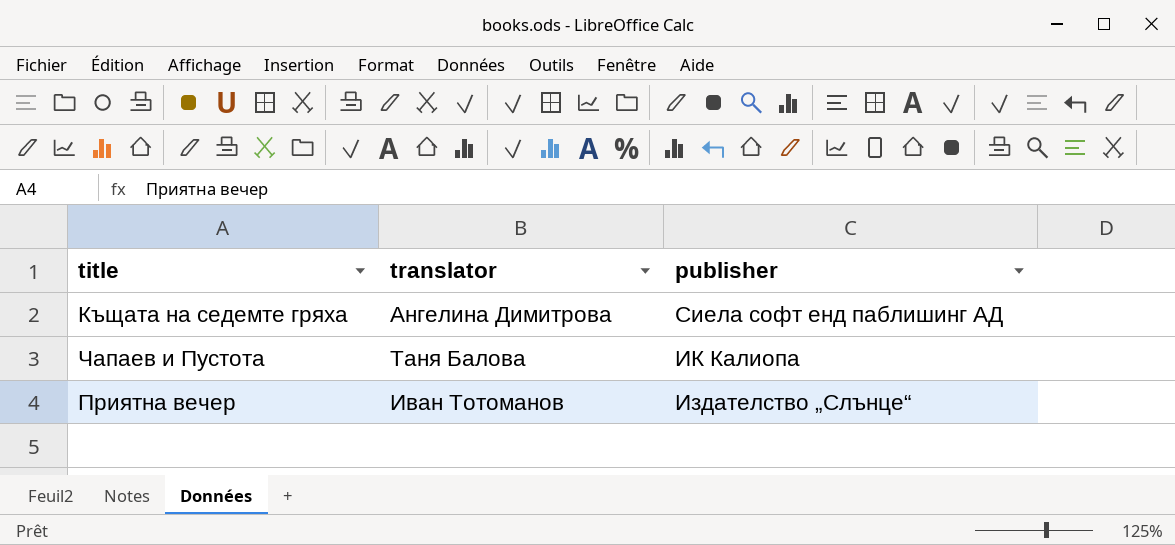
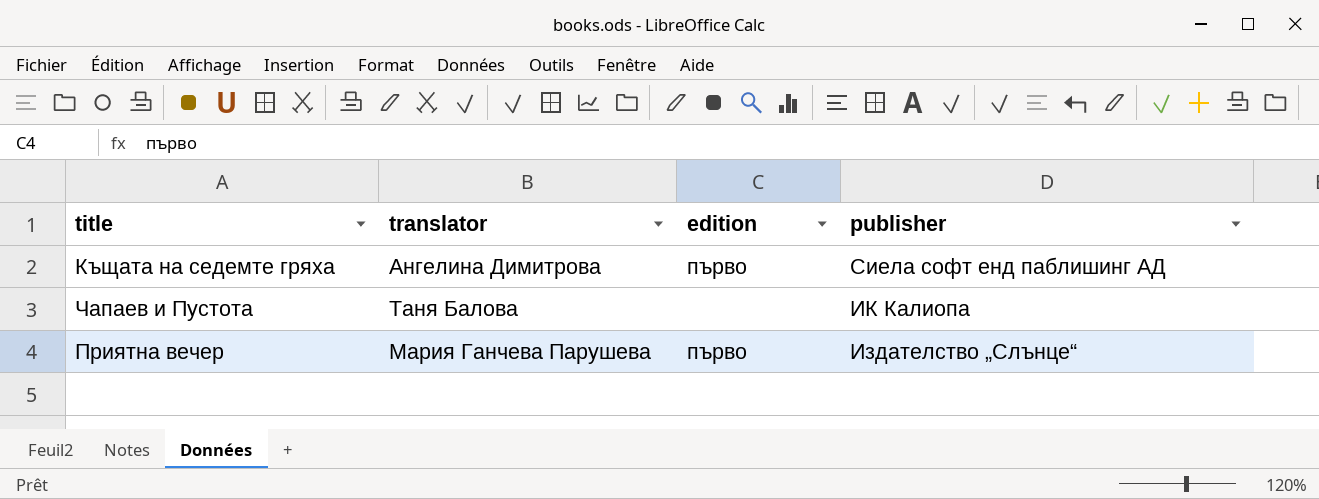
column edition | position: none -> 3
Приятна вечер | translator: Иван Тотоманов -> Мария Ганчева Парушева

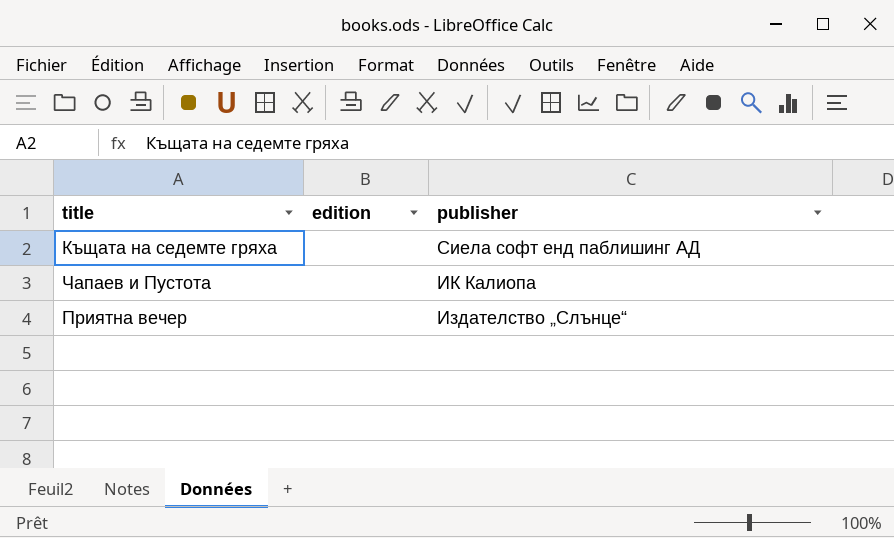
column translator | position: 2 -> none
Къщата на седемте гряха | edition: първо -> none
Приятна вечер | edition: първо -> none

